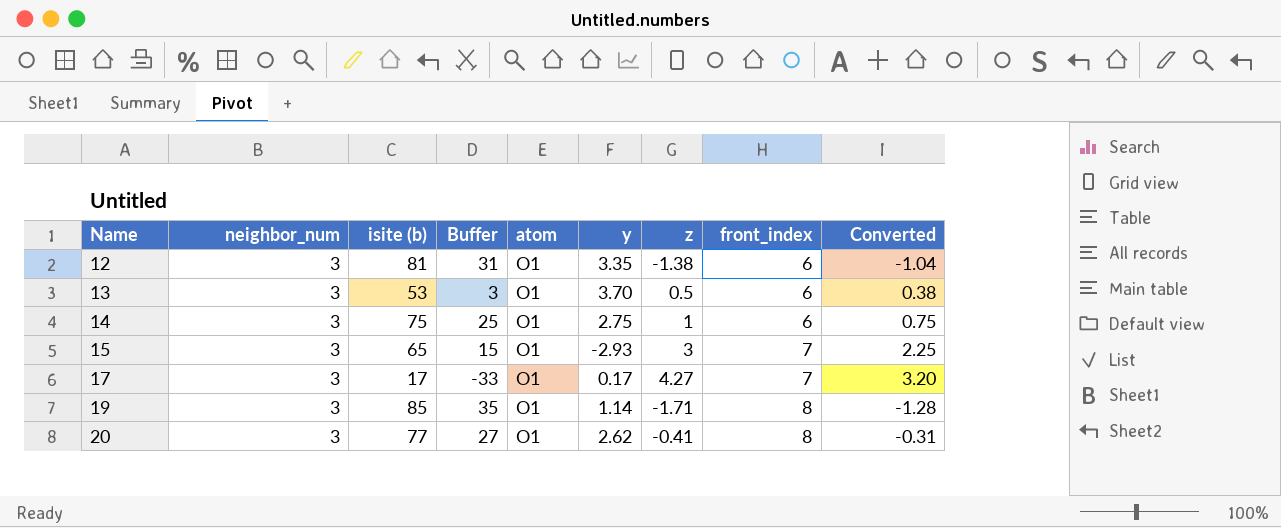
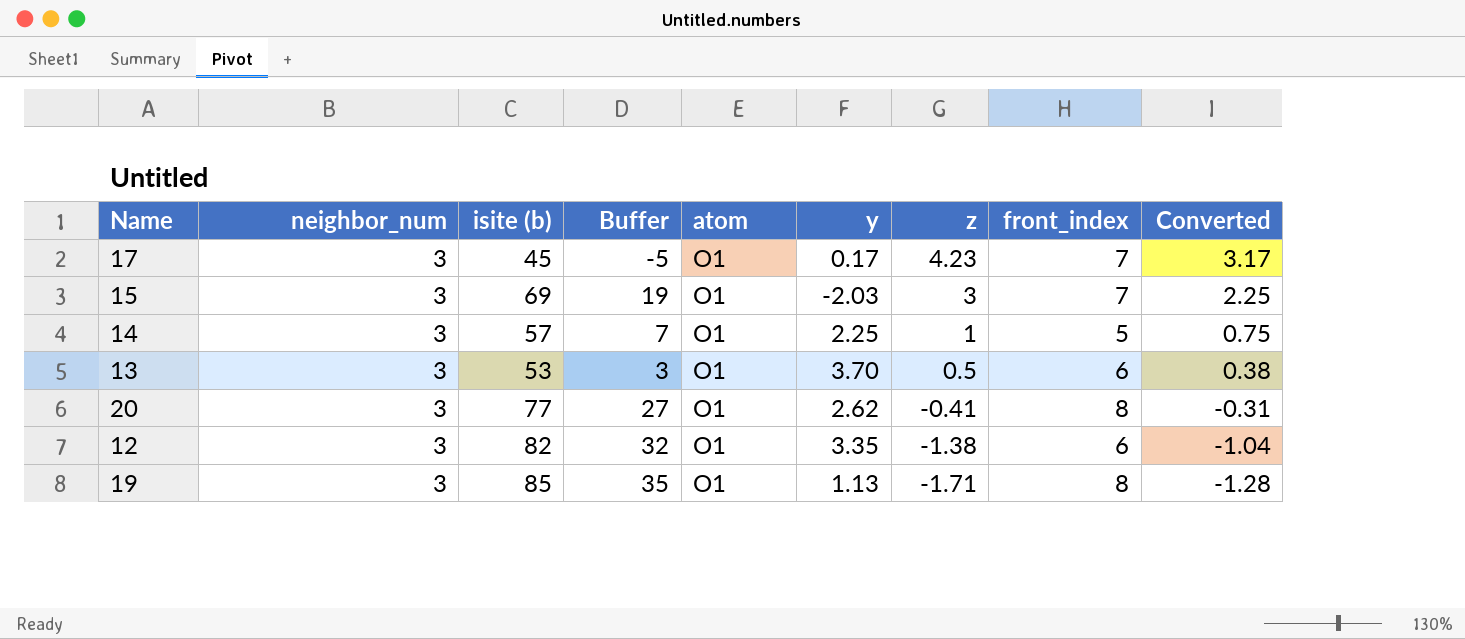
row order: Name ascending -> z descending
17 | isite (b): 17 -> 45
17 | Buffer: -33 -> -5
17 | z: 4.27 -> 4.23
17 | Converted: 3.20 -> 3.17
15 | isite (b): 65 -> 69
15 | Buffer: 15 -> 19
15 | y: -2.93 -> -2.03
14 | isite (b): 75 -> 57
14 | Buffer: 25 -> 7
14 | y: 2.75 -> 2.25
14 | front_index: 6 -> 5
12 | isite (b): 81 -> 82
12 | Buffer: 31 -> 32
19 | y: 1.14 -> 1.13

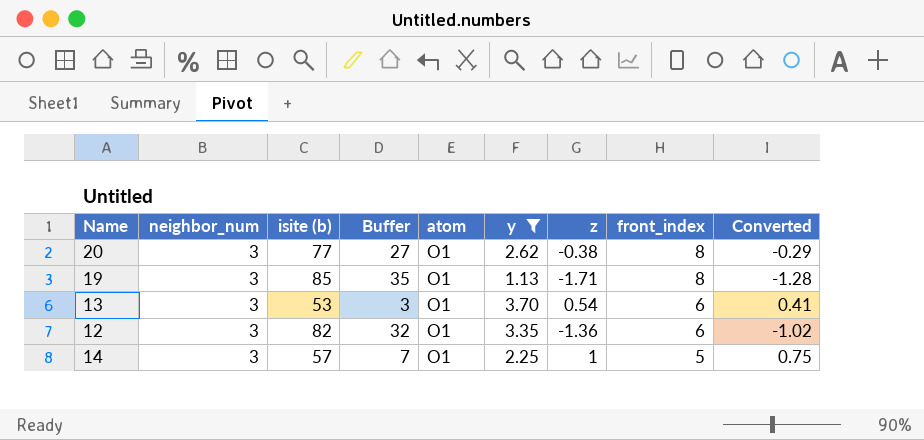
filter: none -> y >= 1.13
row order: z descending -> front_index descending
20 | z: -0.41 -> -0.38
20 | Converted: -0.31 -> -0.29
13 | z: 0.5 -> 0.54
13 | Converted: 0.38 -> 0.41
12 | z: -1.38 -> -1.36
12 | Converted: -1.04 -> -1.02

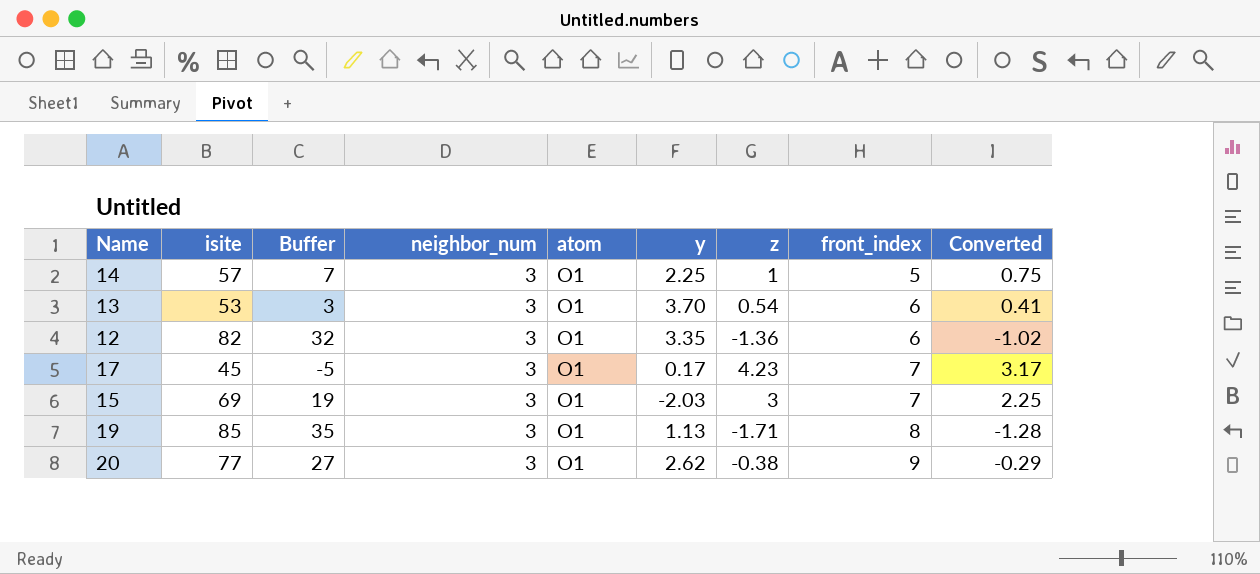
filter: y >= 1.13 -> none
row order: front_index descending -> front_index ascending
column name: isite (b) -> isite
column neighbor_num | position: 2 -> 4
20 | front_index: 8 -> 9

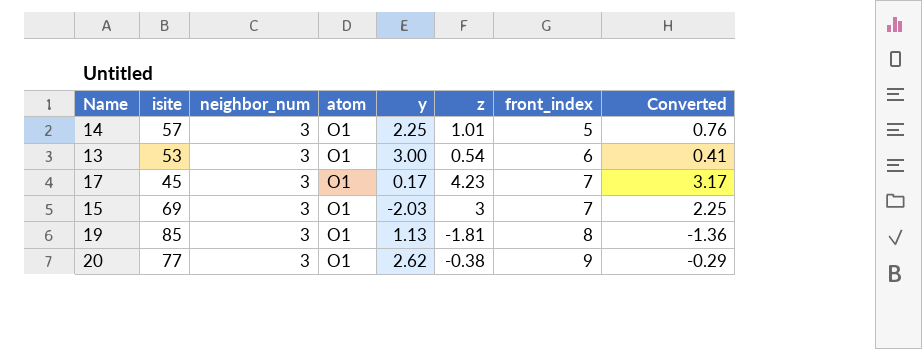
column Buffer | formula: [isite] - 50 -> none
row 12: 82 | 32 | 3 | O1 | 3.35 | -1.36 | 6 | -1.02 -> none
14 | z: 1 -> 1.01
14 | Converted: 0.75 -> 0.76
13 | y: 3.70 -> 3.00
19 | z: -1.71 -> -1.81
19 | Converted: -1.28 -> -1.36

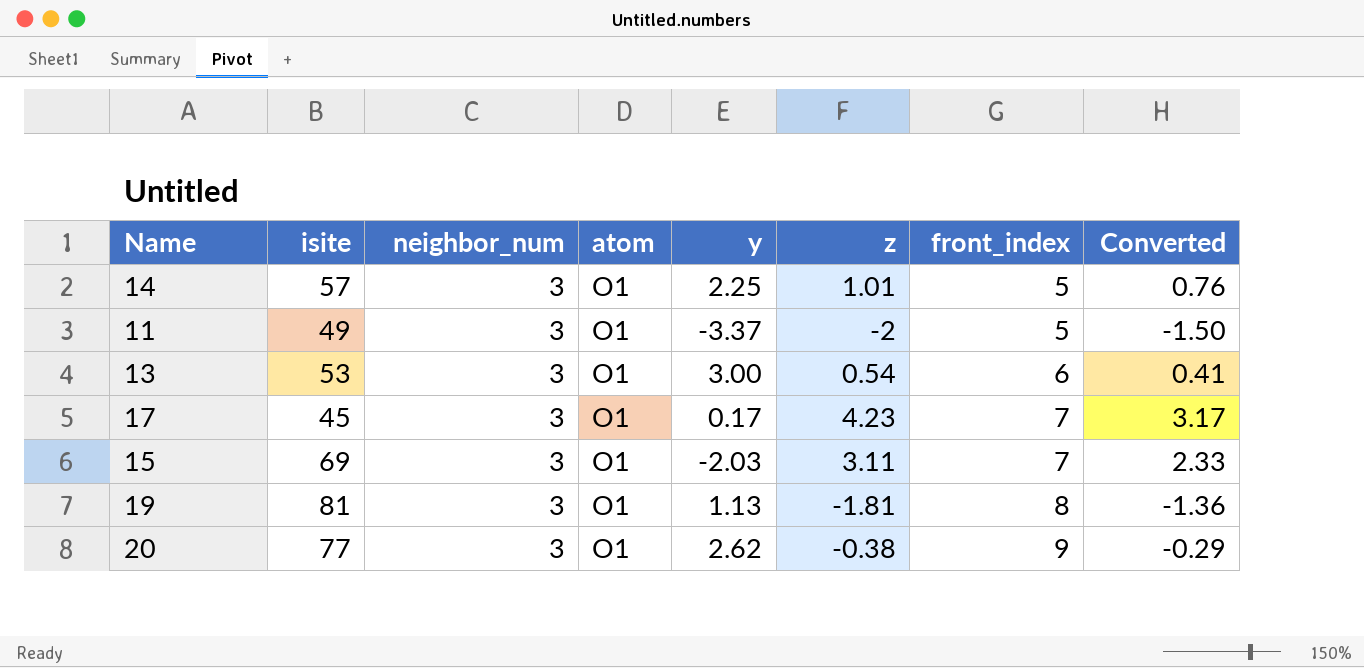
row 11: none -> 49 | 3 | O1 | -3.37 | -2 | 5 | -1.50
15 | z: 3 -> 3.11
15 | Converted: 2.25 -> 2.33
19 | isite: 85 -> 81

